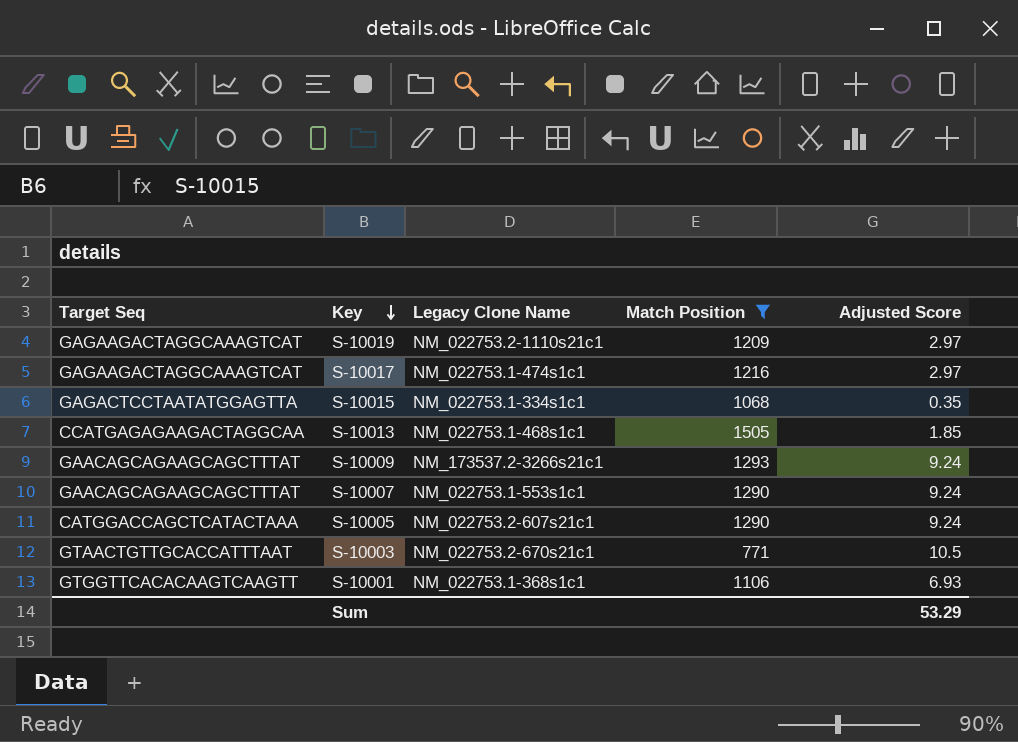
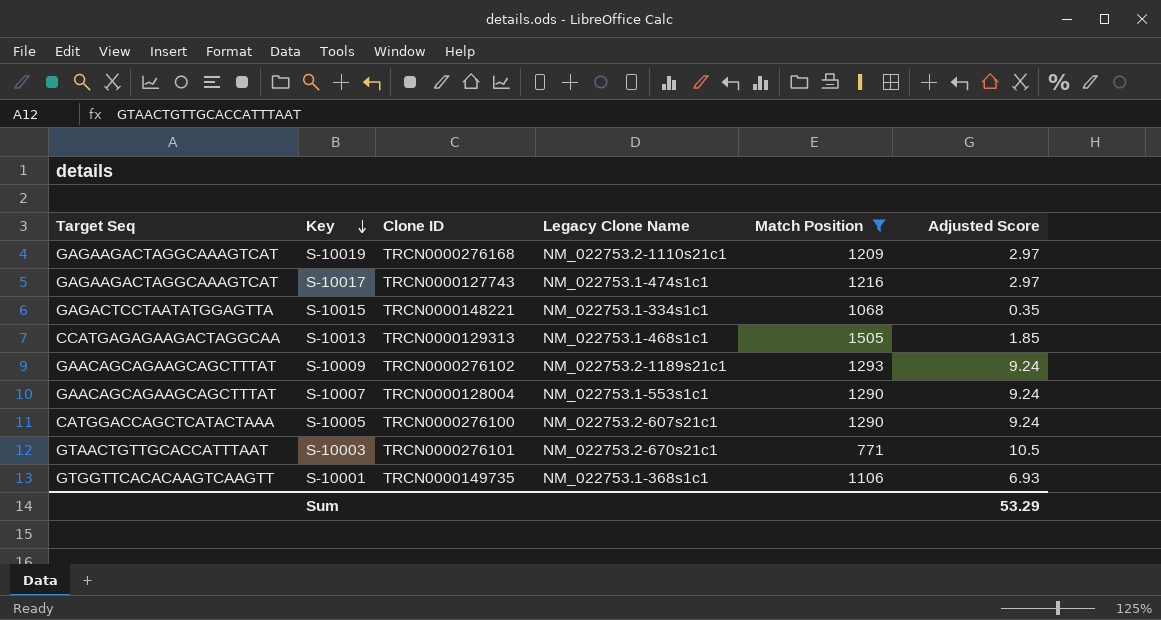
column Clone ID | position: none -> 3
S-10009 | Legacy Clone Name: NM_173537.2-3266s21c1 -> NM_022753.2-1189s21c1

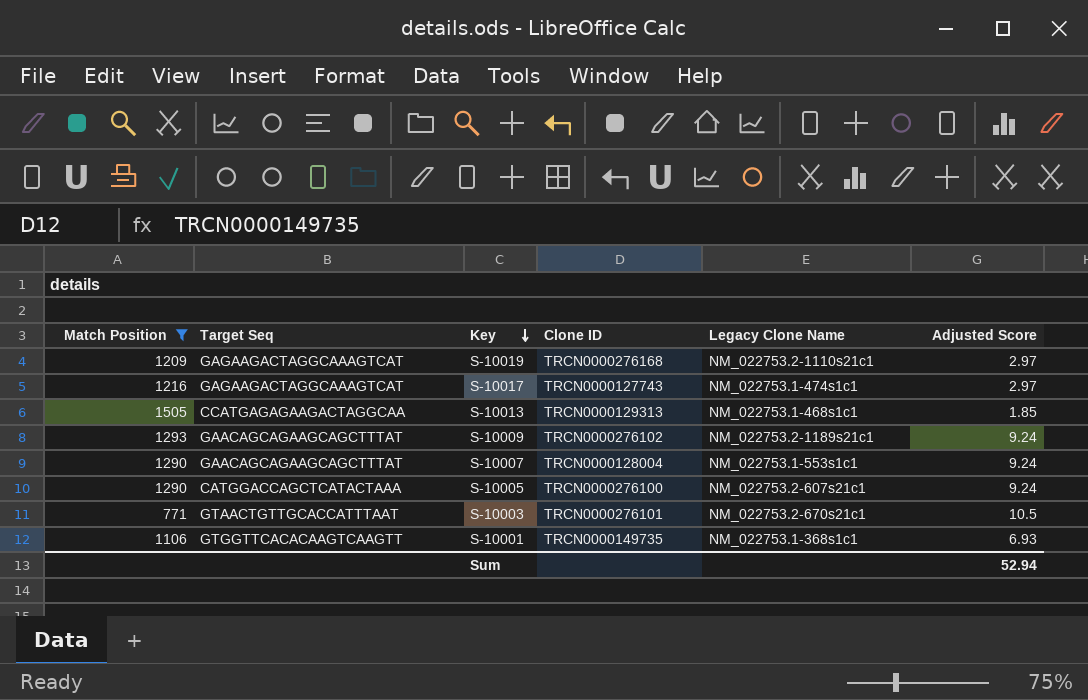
column Match Position | position: 5 -> 1
row S-10015: GAGACTCCTAATATGGAGTTA | TRCN0000148221 | NM_022753.1-334s1c1 | 1068 | 0.35 -> none
Sum | Adjusted Score: 53.29 -> 52.94

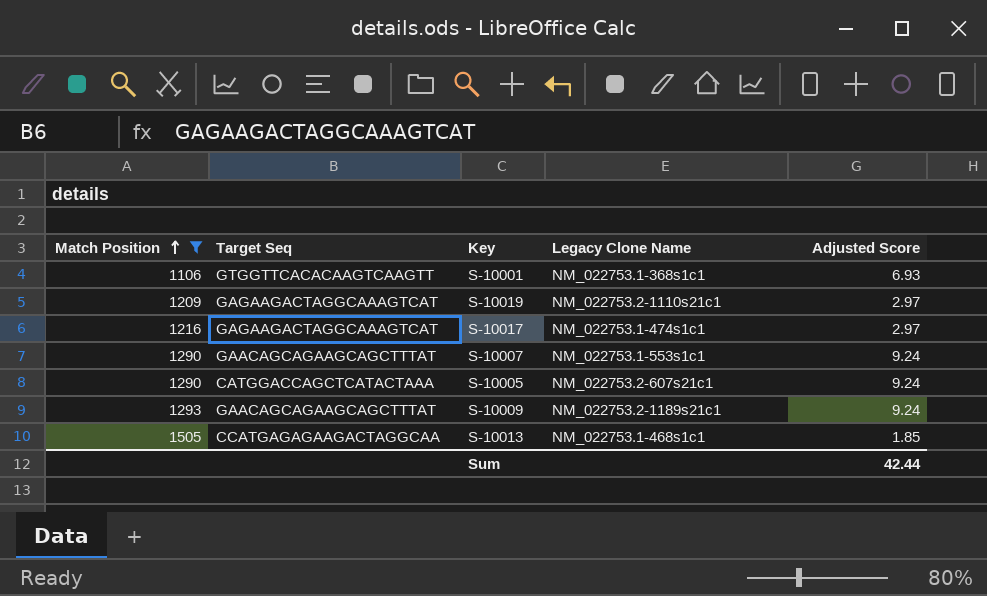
row order: Key descending -> Match Position ascending
column Clone ID | position: 4 -> none
row S-10003: 771 | GTAACTGTTGCACCATTTAAT | TRCN0000276101 | NM_022753.2-670s21c1 | 10.5 -> none
Sum | Adjusted Score: 52.94 -> 42.44

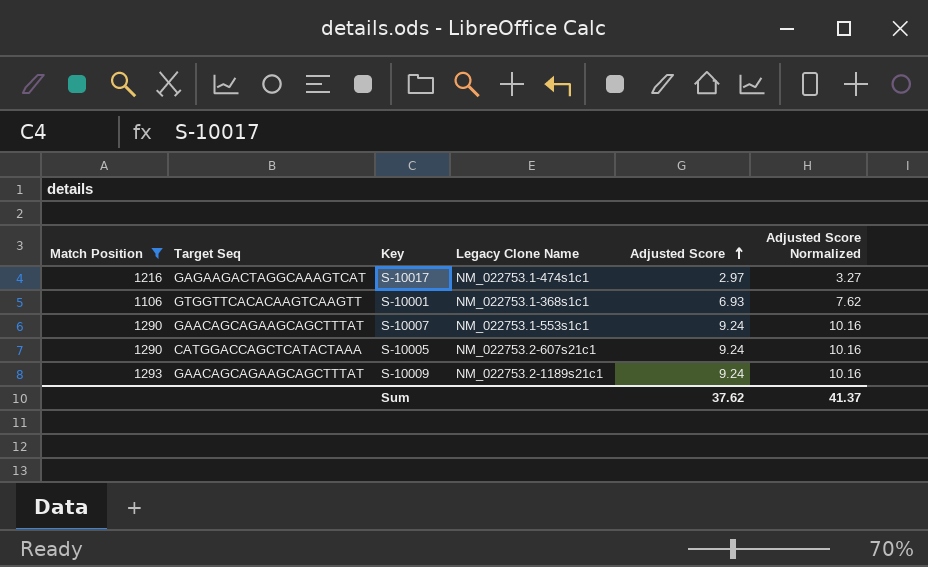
row order: Match Position ascending -> Adjusted Score ascending
column Adjusted Score Normalized | formula: none -> [Adjusted Score] * 1.1
row S-10019: 1209 | GAGAAGACTAGGCAAAGTCAT | NM_022753.2-1110s21c1 | 2.97 -> none
row S-10013: 1505 | CCATGAGAGAAGACTAGGCAA | NM_022753.1-468s1c1 | 1.85 -> none
Sum | Adjusted Score: 42.44 -> 37.62

